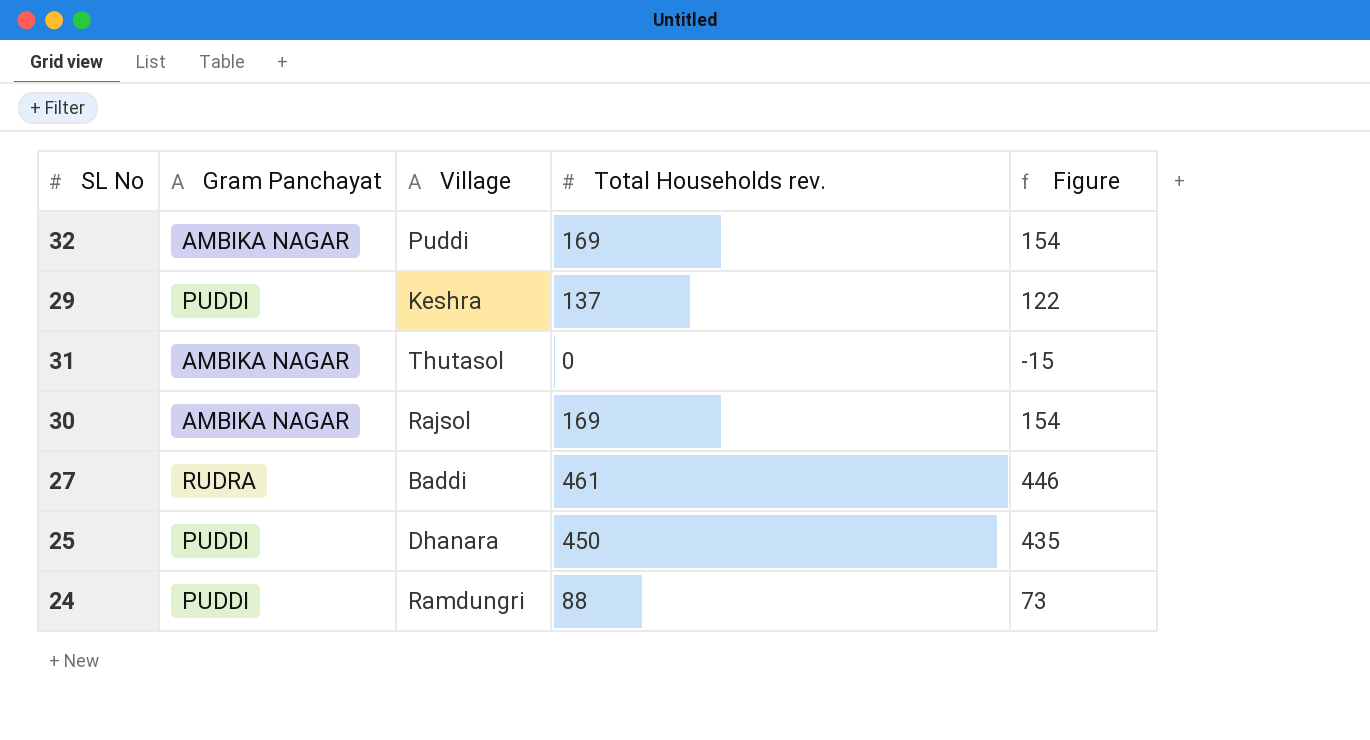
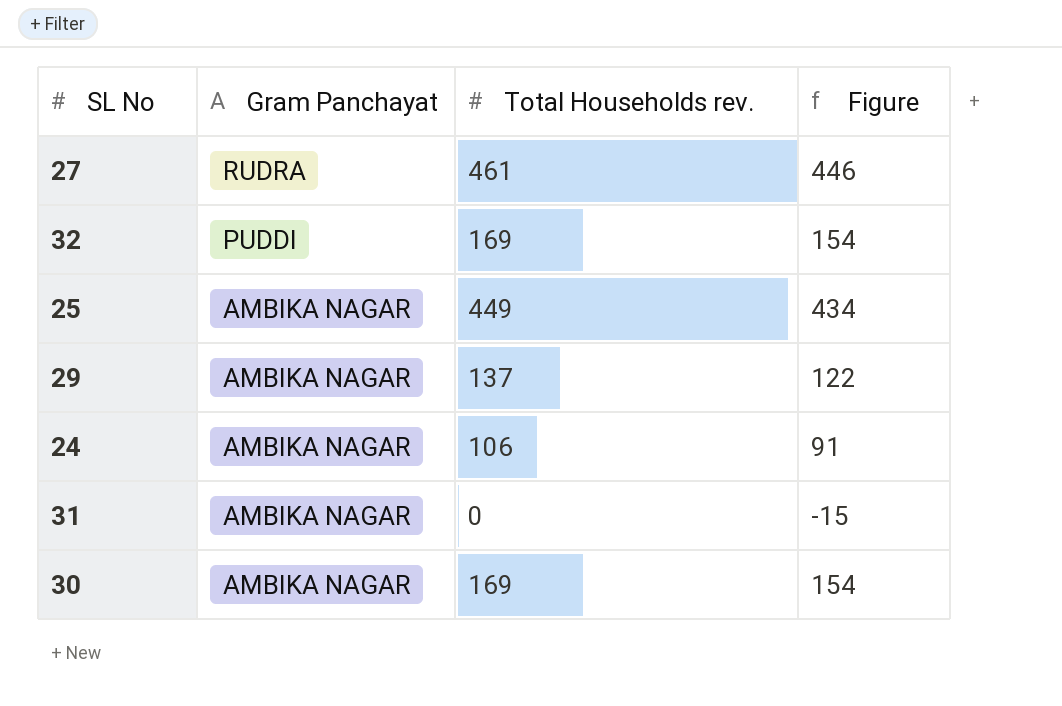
row order: none -> Gram Panchayat descending
column Village | position: 3 -> none
32 | Gram Panchayat: AMBIKA NAGAR -> PUDDI
25 | Gram Panchayat: PUDDI -> AMBIKA NAGAR
25 | Total Households rev.: 450 -> 449
25 | Figure: 435 -> 434
29 | Gram Panchayat: PUDDI -> AMBIKA NAGAR
24 | Gram Panchayat: PUDDI -> AMBIKA NAGAR
24 | Total Households rev.: 88 -> 106
24 | Figure: 73 -> 91

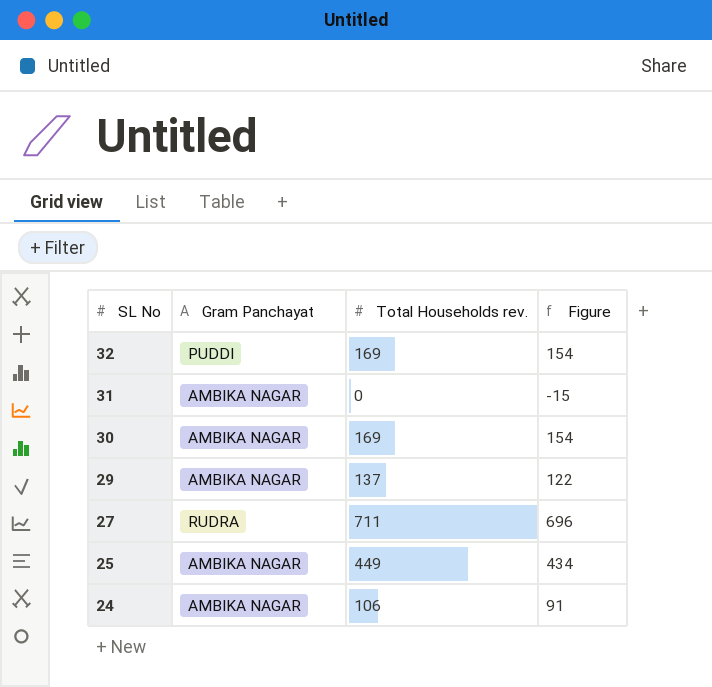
row order: Gram Panchayat descending -> SL No descending
27 | Total Households rev.: 461 -> 711
27 | Figure: 446 -> 696

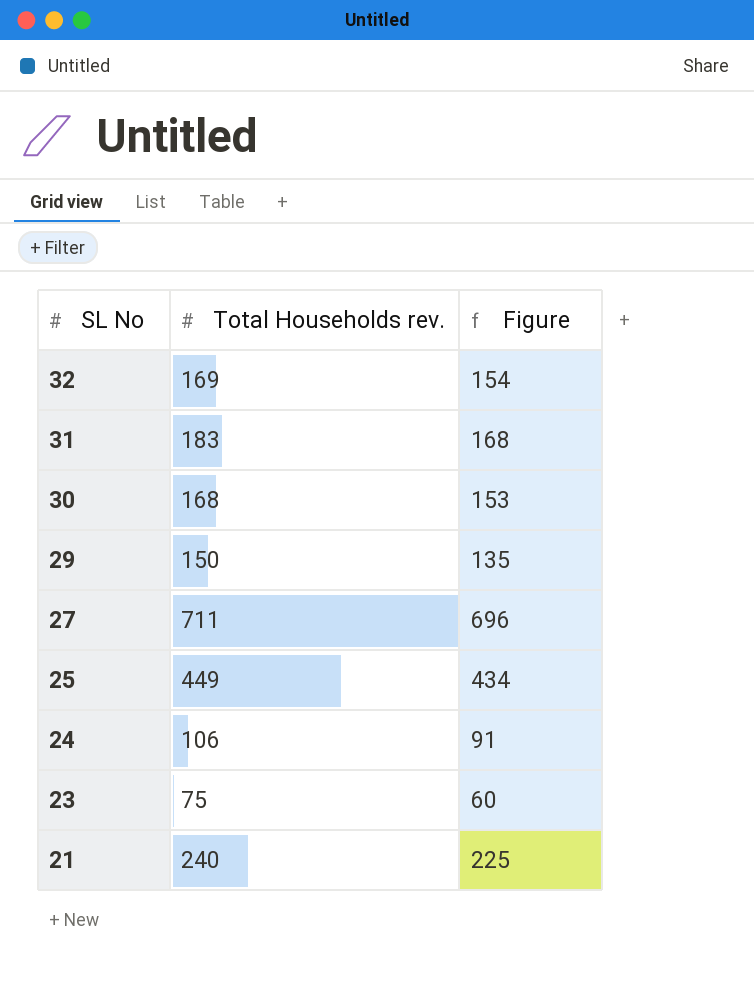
column Gram Panchayat | position: 2 -> none
31 | Total Households rev.: 0 -> 183
31 | Figure: -15 -> 168
30 | Total Households rev.: 169 -> 168
30 | Figure: 154 -> 153
29 | Total Households rev.: 137 -> 150
29 | Figure: 122 -> 135
row 23: none -> 75 | 60
row 21: none -> 240 | 225

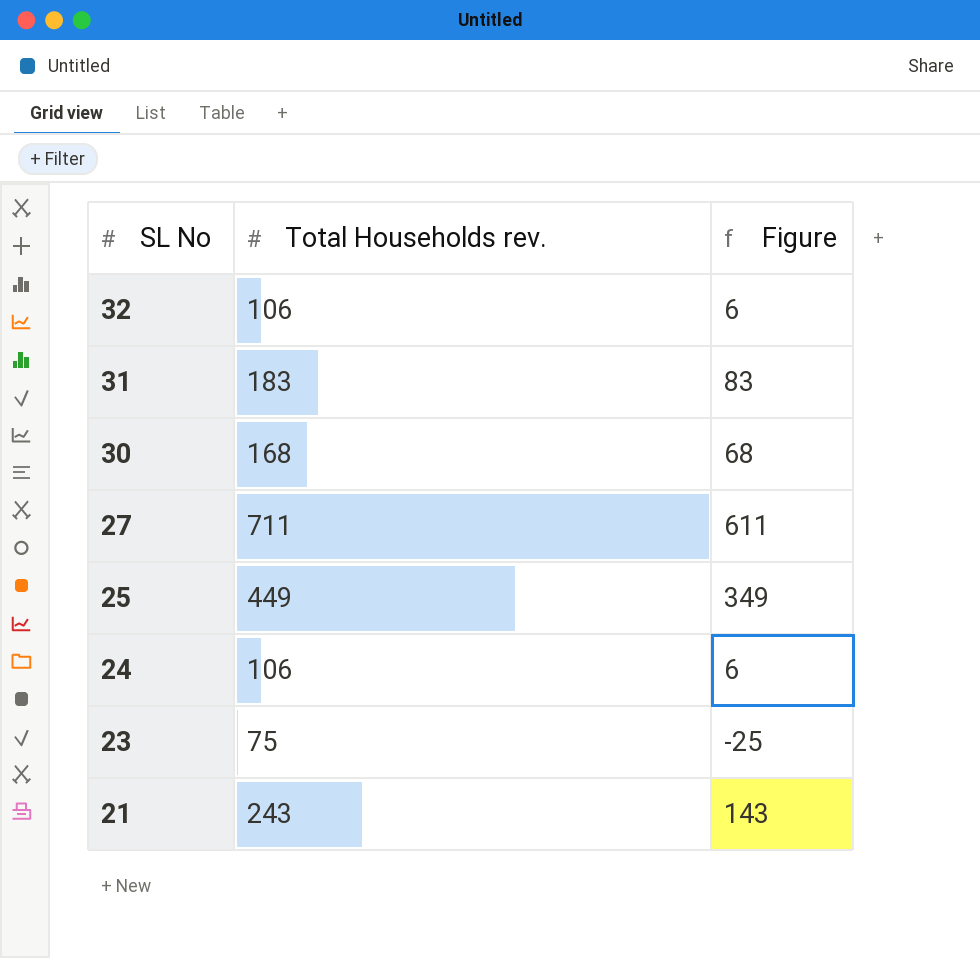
column Figure | formula: [Total Households rev.] - 15 -> [Total Households rev.] - 100
row 29: 150 | 135 -> none
32 | Total Households rev.: 169 -> 106
21 | Total Households rev.: 240 -> 243

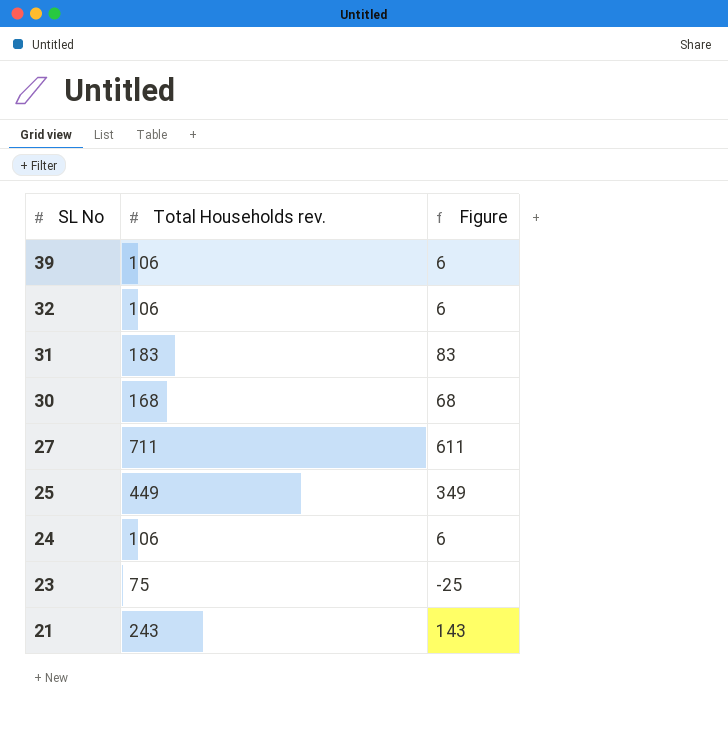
row 39: none -> 106 | 6

